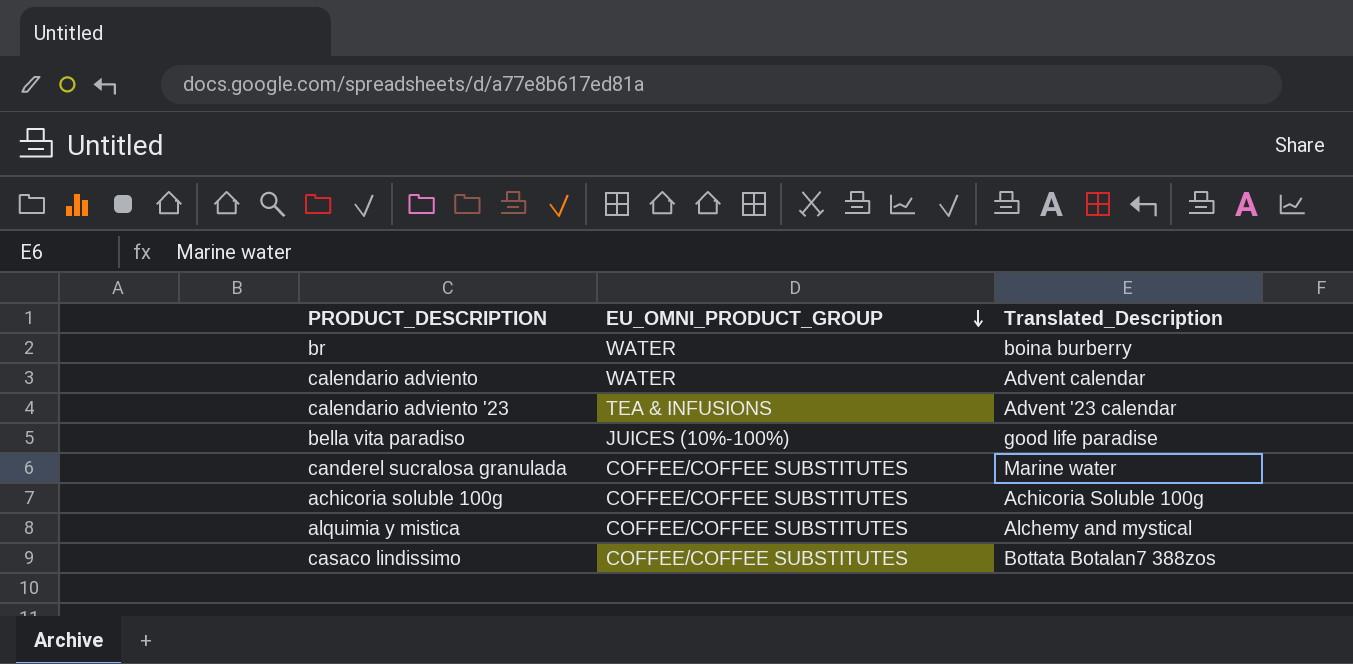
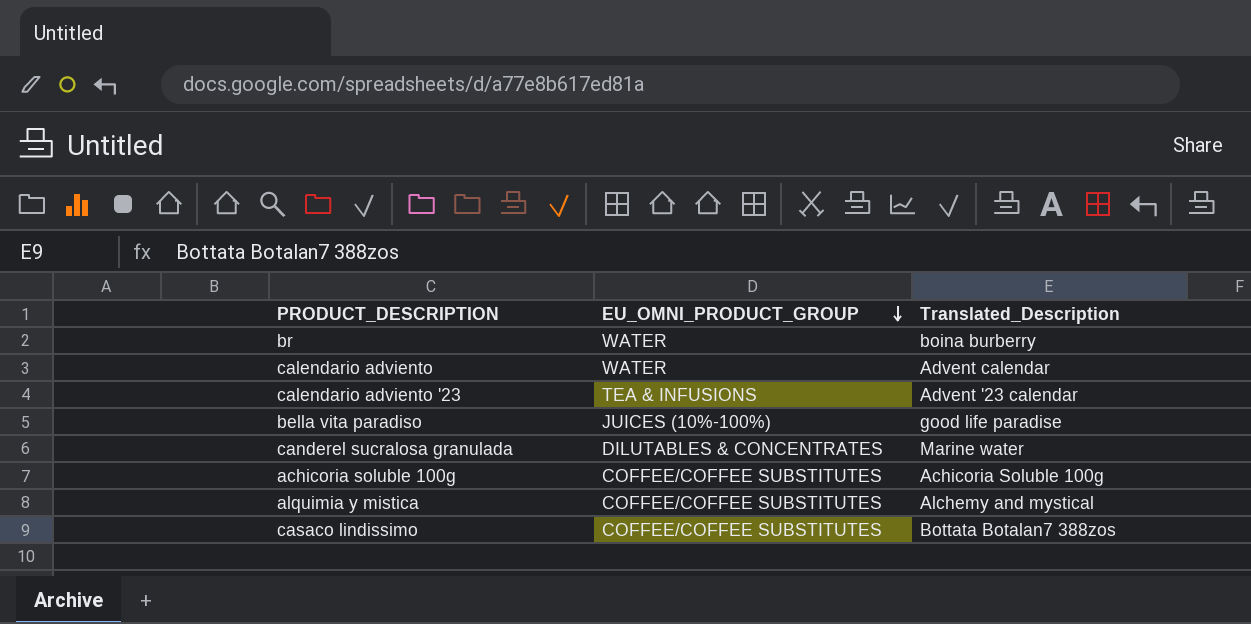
canderel sucralosa granulada | EU_OMNI_PRODUCT_GROUP: COFFEE/COFFEE SUBSTITUTES -> DILUTABLES & CONCENTRATES

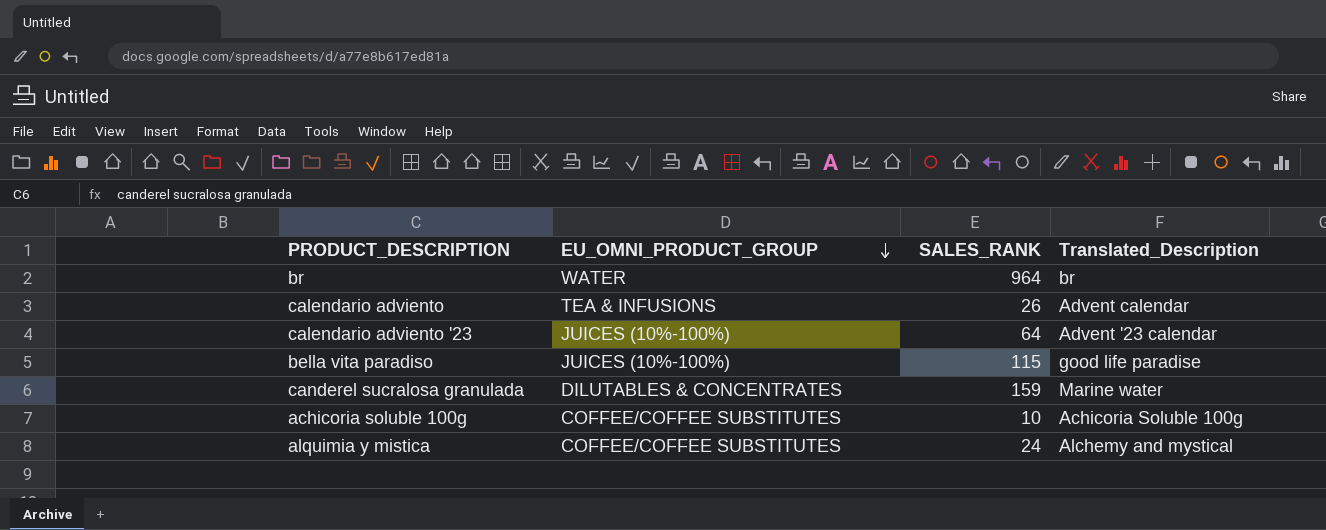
column SALES_RANK | position: none -> 3
row casaco lindissimo: COFFEE/COFFEE SUBSTITUTES | Bottata Botalan7 388zos -> none
br | Translated_Description: boina burberry -> br
calendario adviento | EU_OMNI_PRODUCT_GROUP: WATER -> TEA & INFUSIONS
calendario adviento '23 | EU_OMNI_PRODUCT_GROUP: TEA & INFUSIONS -> JUICES (10%-100%)

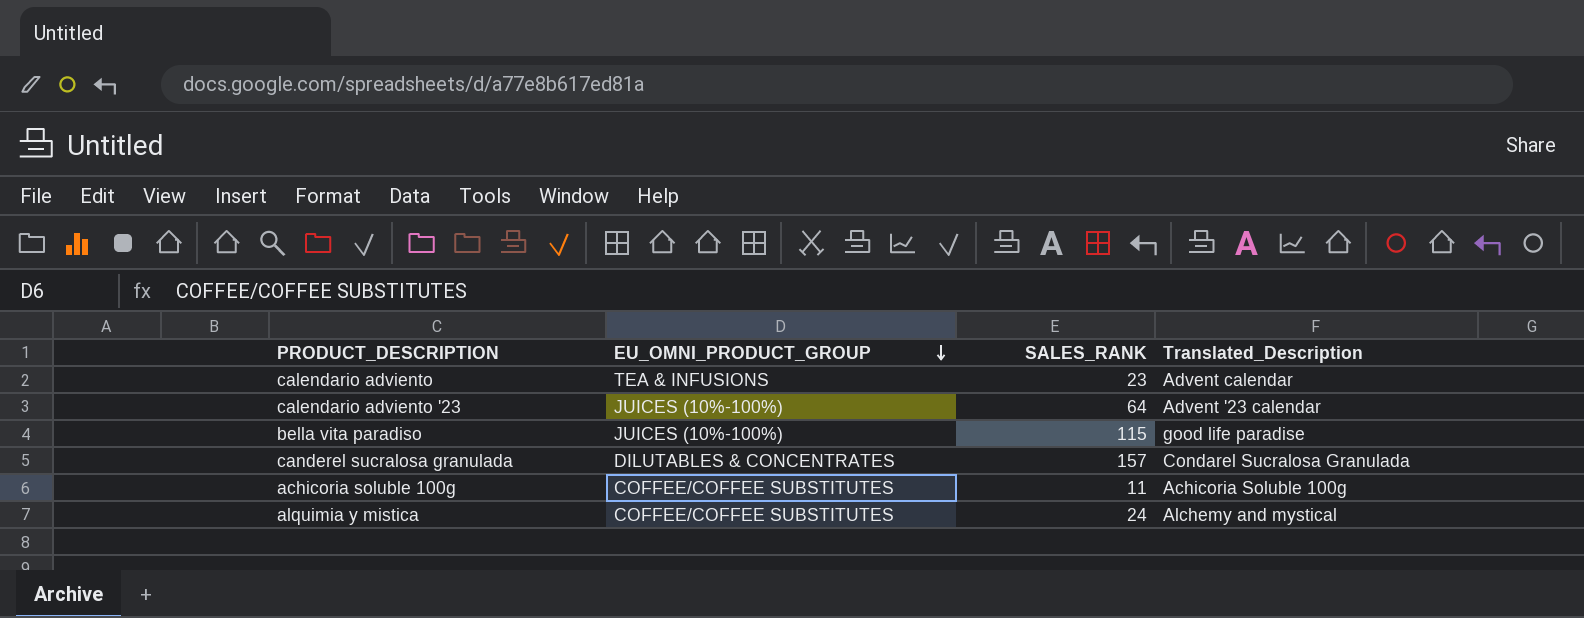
row br: WATER | 964 | br -> none
calendario adviento | SALES_RANK: 26 -> 23
canderel sucralosa granulada | SALES_RANK: 159 -> 157
canderel sucralosa granulada | Translated_Description: Marine water -> Condarel Sucralosa Granulada
achicoria soluble 100g | SALES_RANK: 10 -> 11

